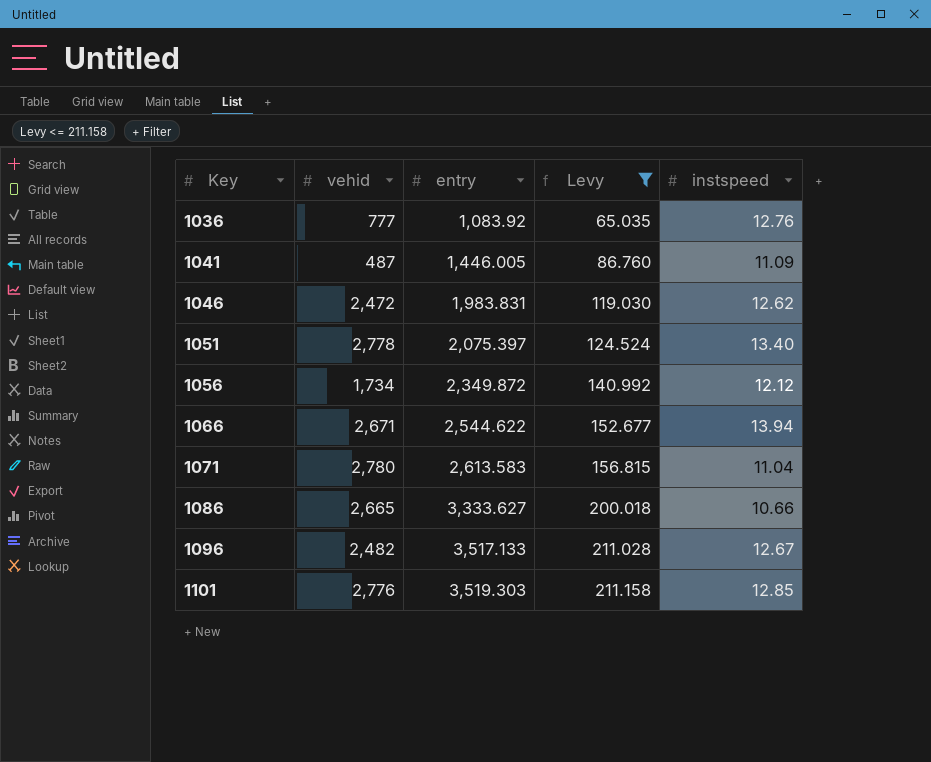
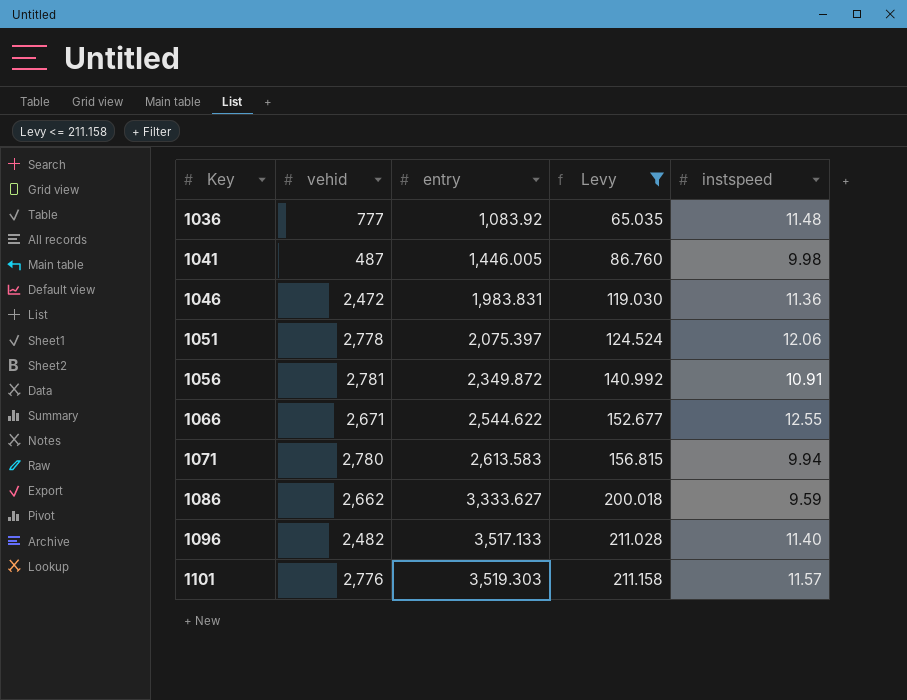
1036 | instspeed: 12.76 -> 11.48
1041 | instspeed: 11.09 -> 9.98
1046 | instspeed: 12.62 -> 11.36
1051 | instspeed: 13.40 -> 12.06
1056 | vehid: 1,734 -> 2,781
1056 | instspeed: 12.12 -> 10.91
1066 | instspeed: 13.94 -> 12.55
1071 | instspeed: 11.04 -> 9.94
1086 | vehid: 2,665 -> 2,662
1086 | instspeed: 10.66 -> 9.59
1096 | instspeed: 12.67 -> 11.40
1101 | instspeed: 12.85 -> 11.57

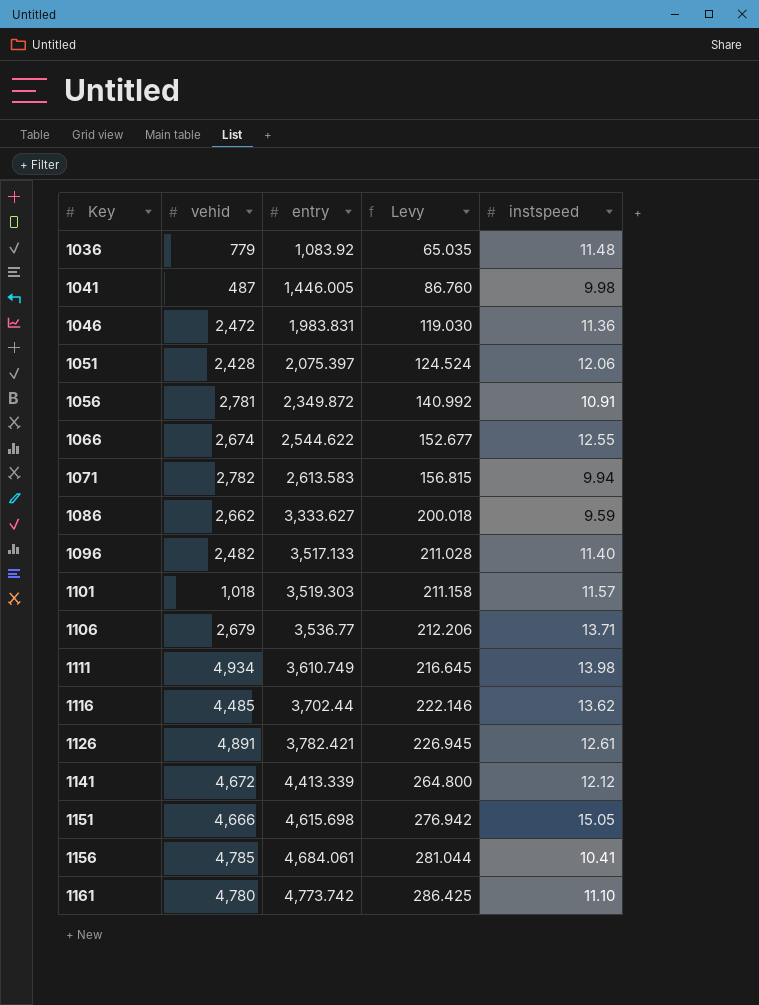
filter: Levy <= 211.158 -> none
1036 | vehid: 777 -> 779
1051 | vehid: 2,778 -> 2,428
1066 | vehid: 2,671 -> 2,674
1071 | vehid: 2,780 -> 2,782
1101 | vehid: 2,776 -> 1,018

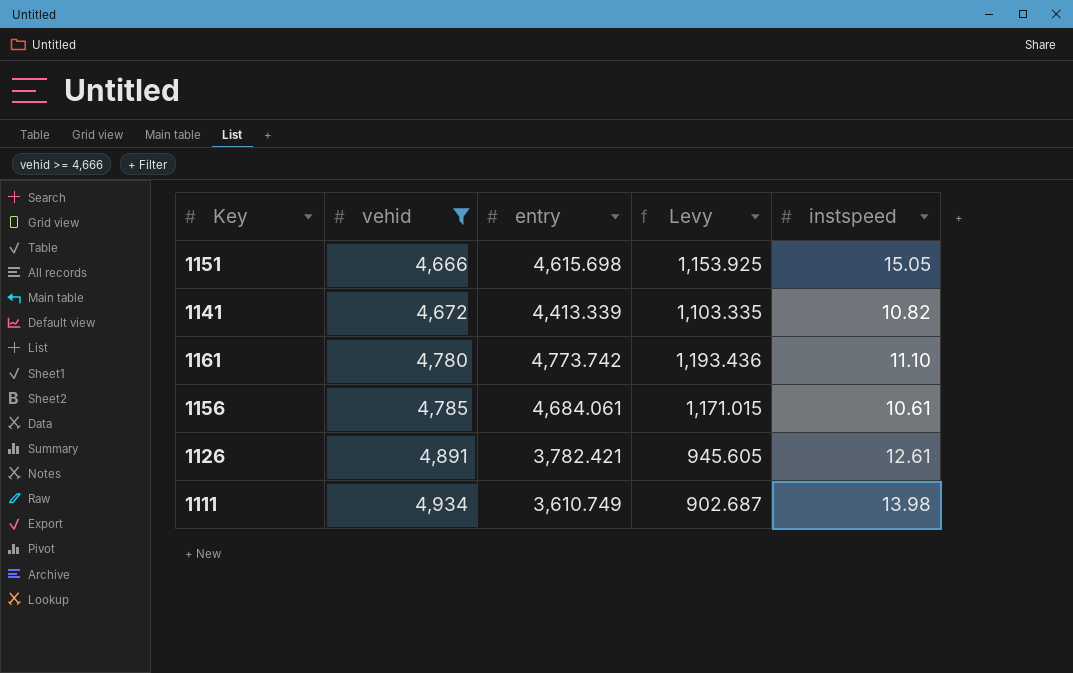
filter: none -> vehid >= 4,666
row order: Key ascending -> vehid ascending
column Levy | formula: [entry] * 0.06 -> [entry] * 0.25
1141 | instspeed: 12.12 -> 10.82
1156 | instspeed: 10.41 -> 10.61

